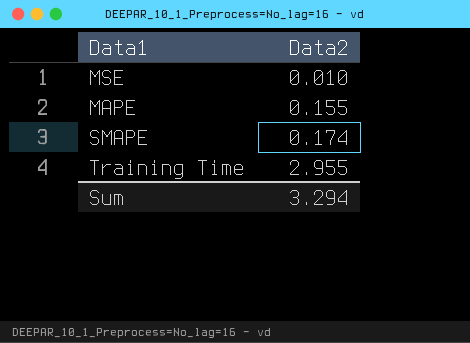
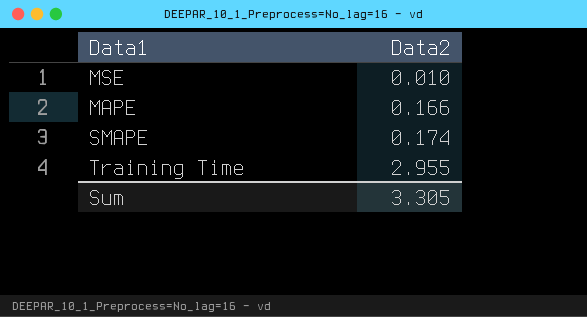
MAPE | Data2: 0.155 -> 0.166
Sum | Data2: 3.294 -> 3.305

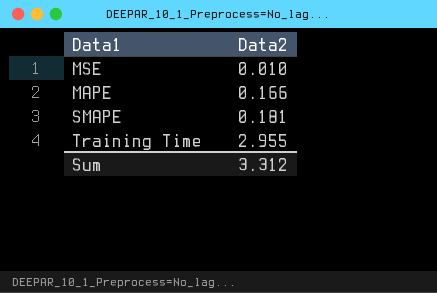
SMAPE | Data2: 0.174 -> 0.181
Sum | Data2: 3.305 -> 3.312

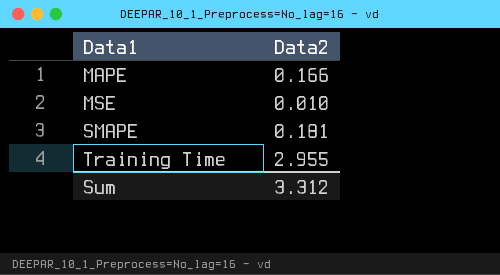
row order: Data2 ascending -> Data1 ascending

